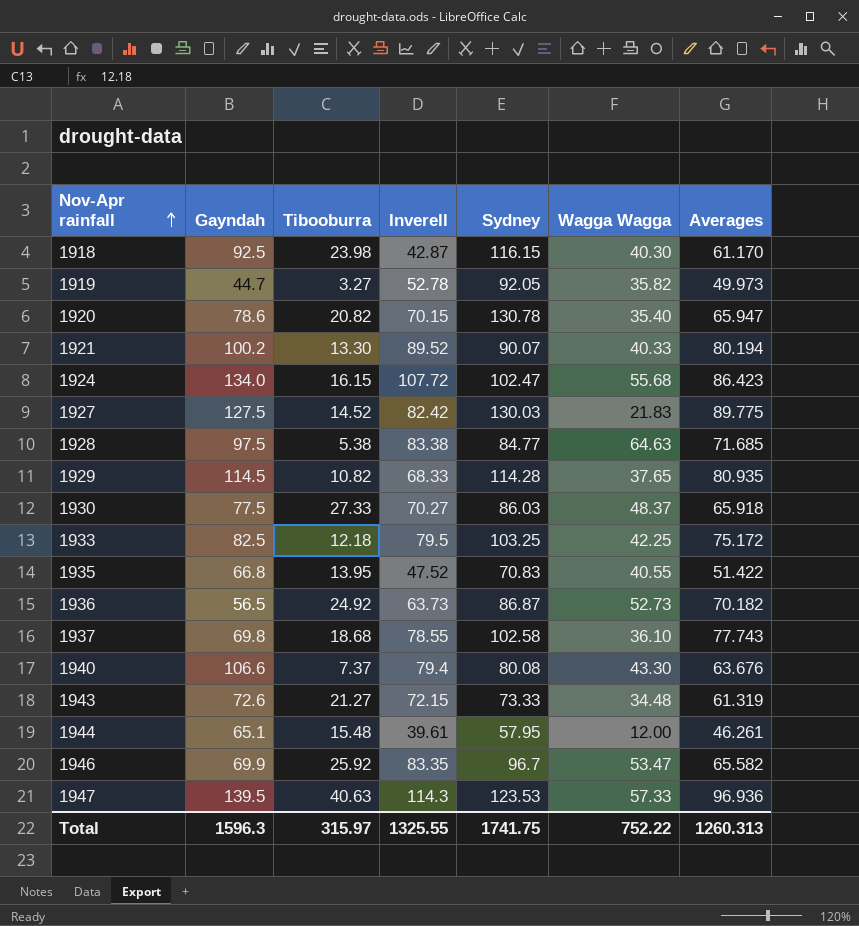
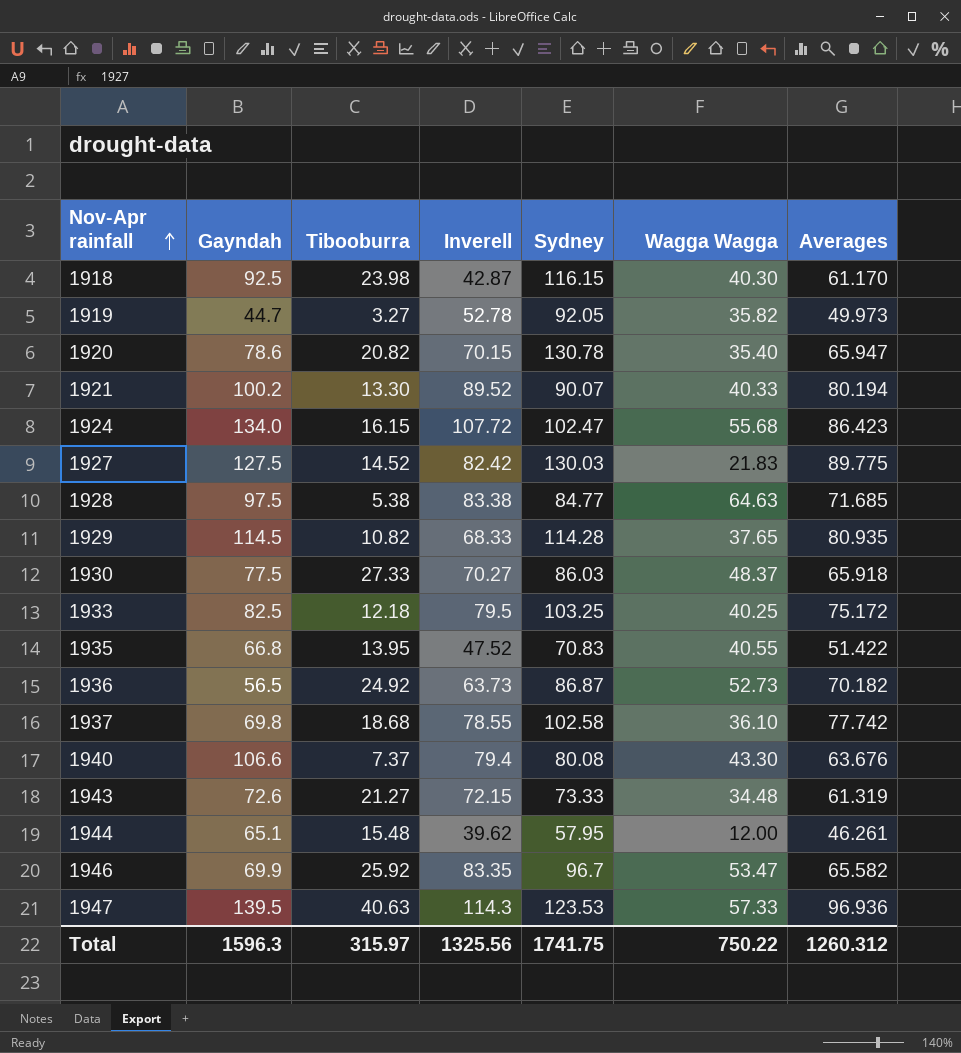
1933 | Wagga Wagga: 42.25 -> 40.25
1937 | Averages: 77.743 -> 77.742
1944 | Inverell: 39.61 -> 39.62
Total | Inverell: 1325.55 -> 1325.56
Total | Wagga Wagga: 752.22 -> 750.22
Total | Averages: 1260.313 -> 1260.312

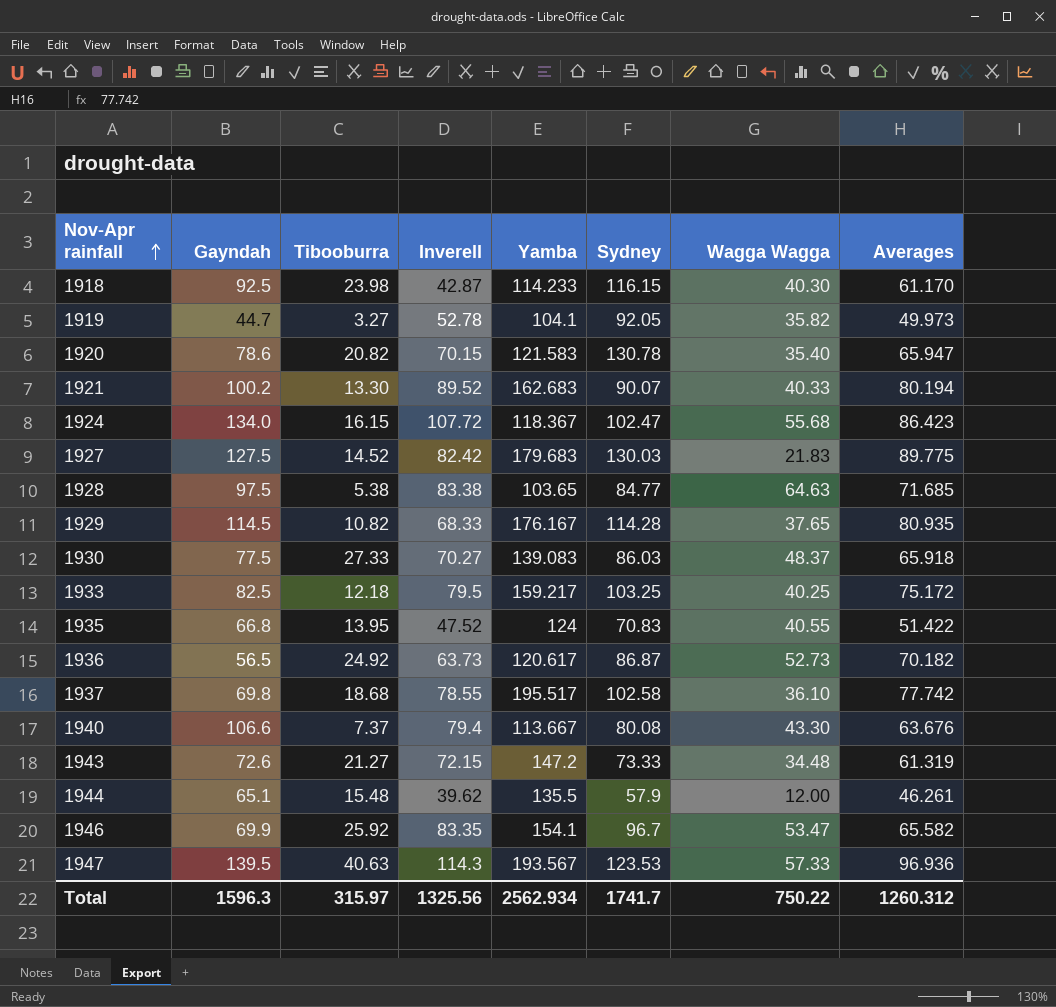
column Yamba | position: none -> 5
1944 | Sydney: 57.95 -> 57.9
Total | Sydney: 1741.75 -> 1741.7

